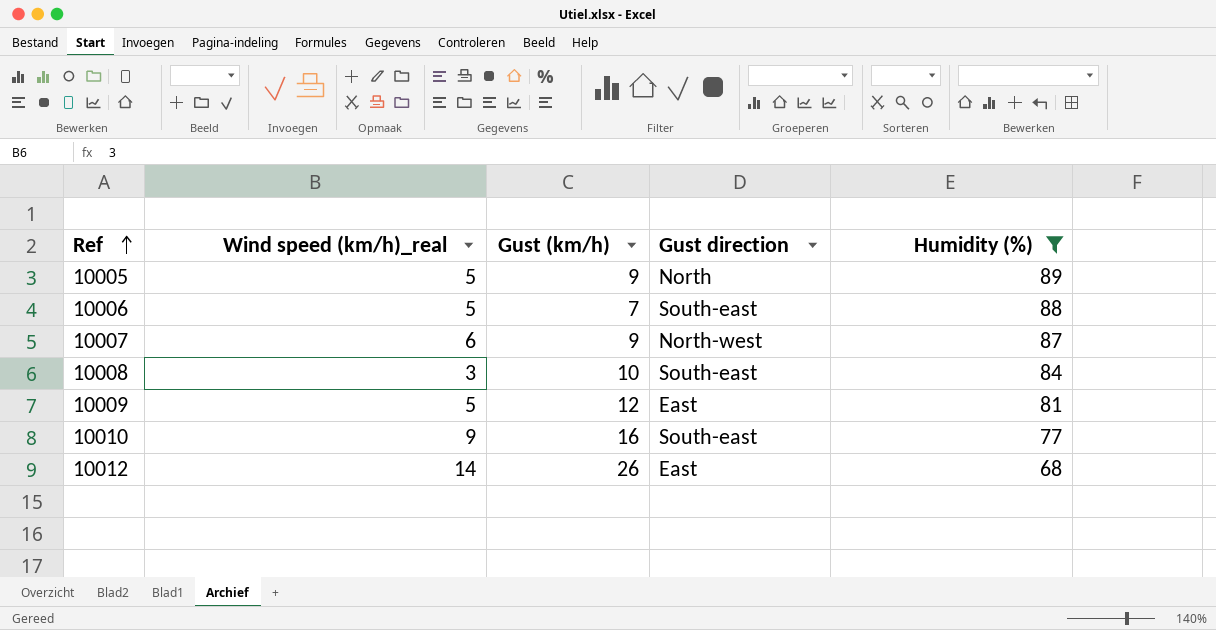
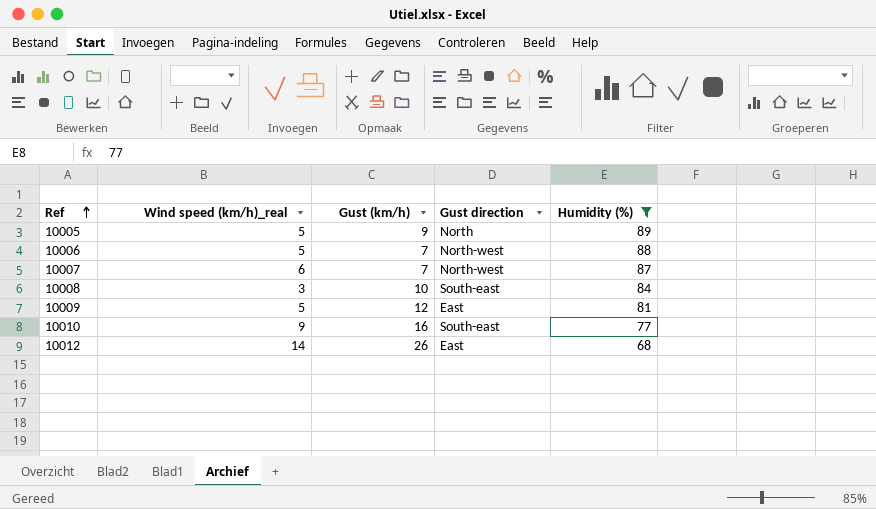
10006 | Gust direction: South-east -> North-west
10007 | Gust (km/h): 9 -> 7

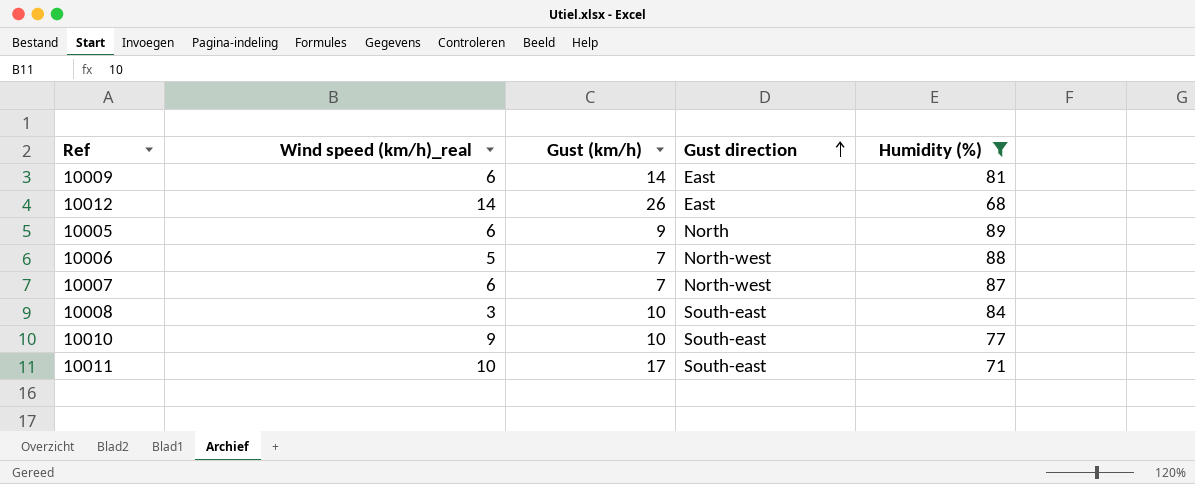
row order: Ref ascending -> Gust direction ascending
10009 | Wind speed (km/h)_real: 5 -> 6
10009 | Gust (km/h): 12 -> 14
10005 | Wind speed (km/h)_real: 5 -> 6
10010 | Gust (km/h): 16 -> 10
row 10011: none -> 10 | 17 | South-east | 71

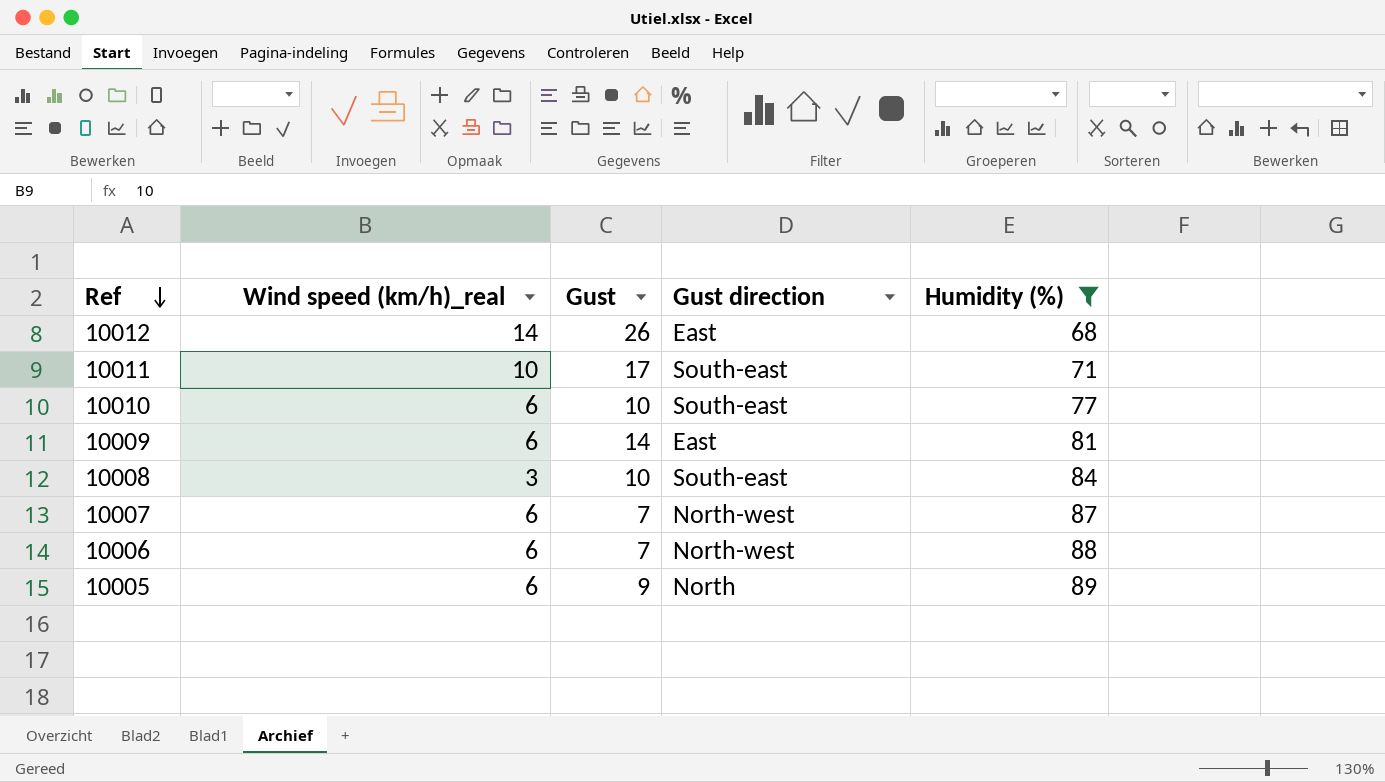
row order: Gust direction ascending -> Ref descending
column name: Gust (km/h) -> Gust
10010 | Wind speed (km/h)_real: 9 -> 6
10006 | Wind speed (km/h)_real: 5 -> 6

